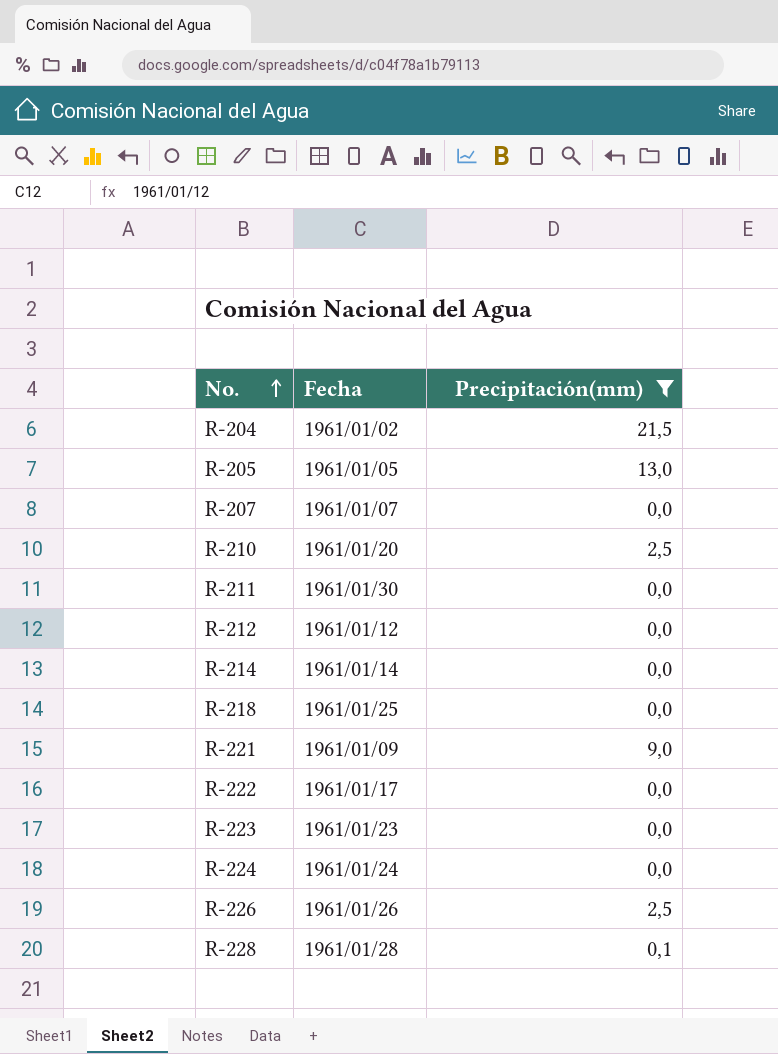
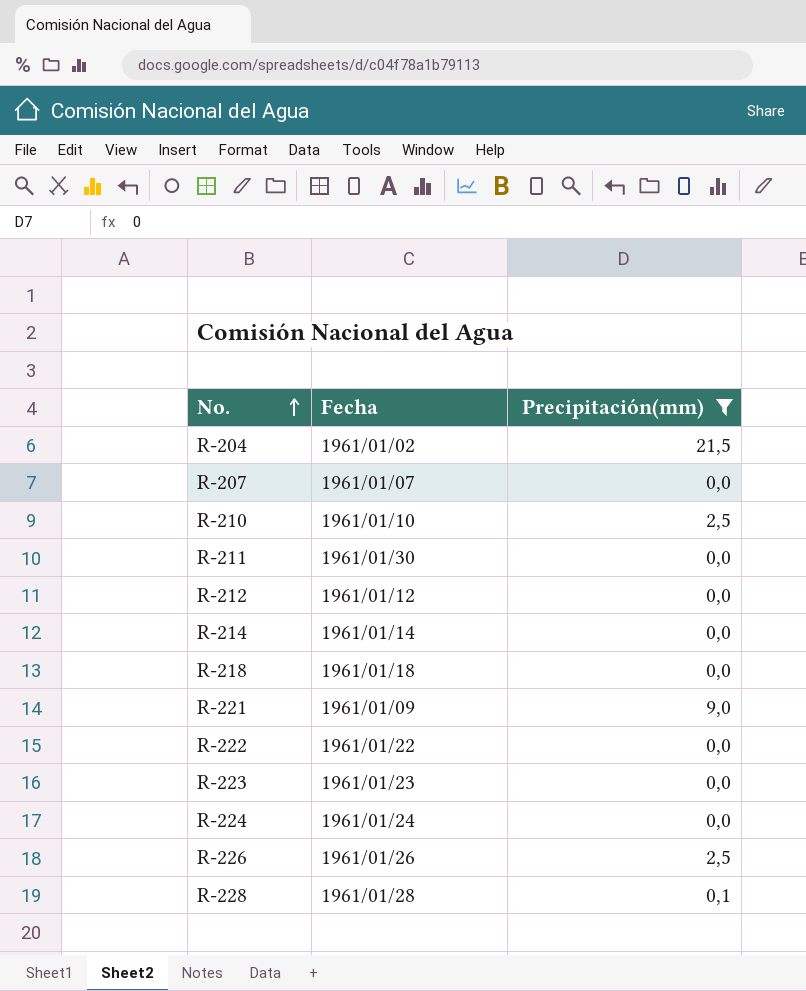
row R-205: 1961/01/05 | 13,0 -> none
R-210 | Fecha: 1961/01/20 -> 1961/01/10
R-218 | Fecha: 1961/01/25 -> 1961/01/18
R-222 | Fecha: 1961/01/17 -> 1961/01/22

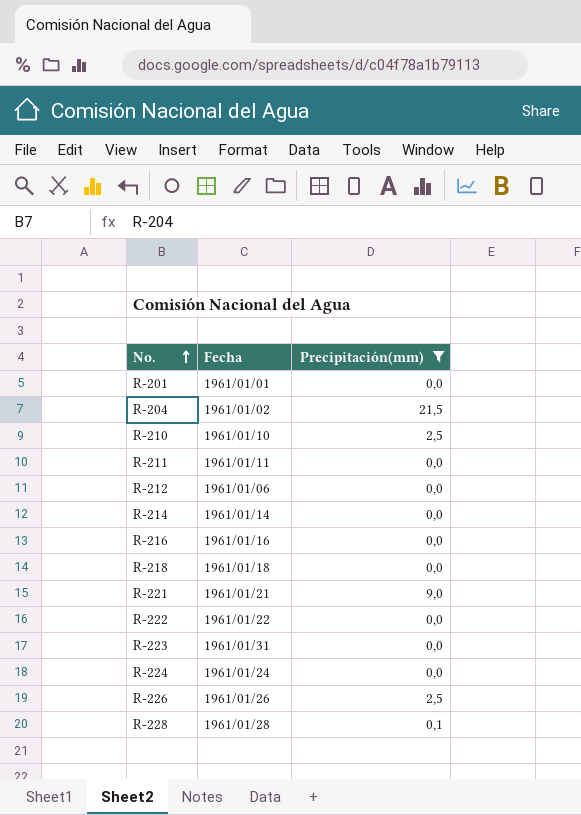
row R-207: 1961/01/07 | 0,0 -> none
row R-201: none -> 1961/01/01 | 0,0
R-211 | Fecha: 1961/01/30 -> 1961/01/11
R-212 | Fecha: 1961/01/12 -> 1961/01/06
row R-216: none -> 1961/01/16 | 0,0
R-221 | Fecha: 1961/01/09 -> 1961/01/21
R-223 | Fecha: 1961/01/23 -> 1961/01/31

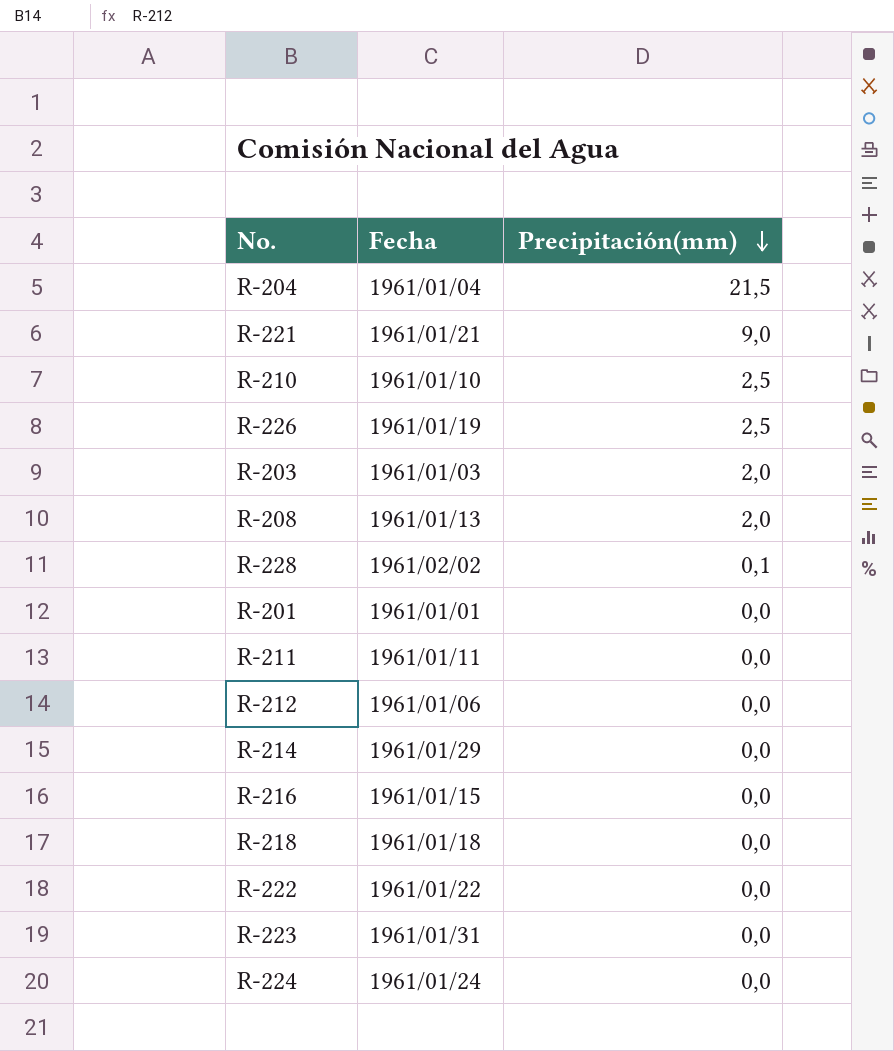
filter: Precipitación(mm) != 2,0 -> none
row order: No. ascending -> Precipitación(mm) descending
R-204 | Fecha: 1961/01/02 -> 1961/01/04
R-226 | Fecha: 1961/01/26 -> 1961/01/19
R-228 | Fecha: 1961/01/28 -> 1961/02/02
R-214 | Fecha: 1961/01/14 -> 1961/01/29
R-216 | Fecha: 1961/01/16 -> 1961/01/15

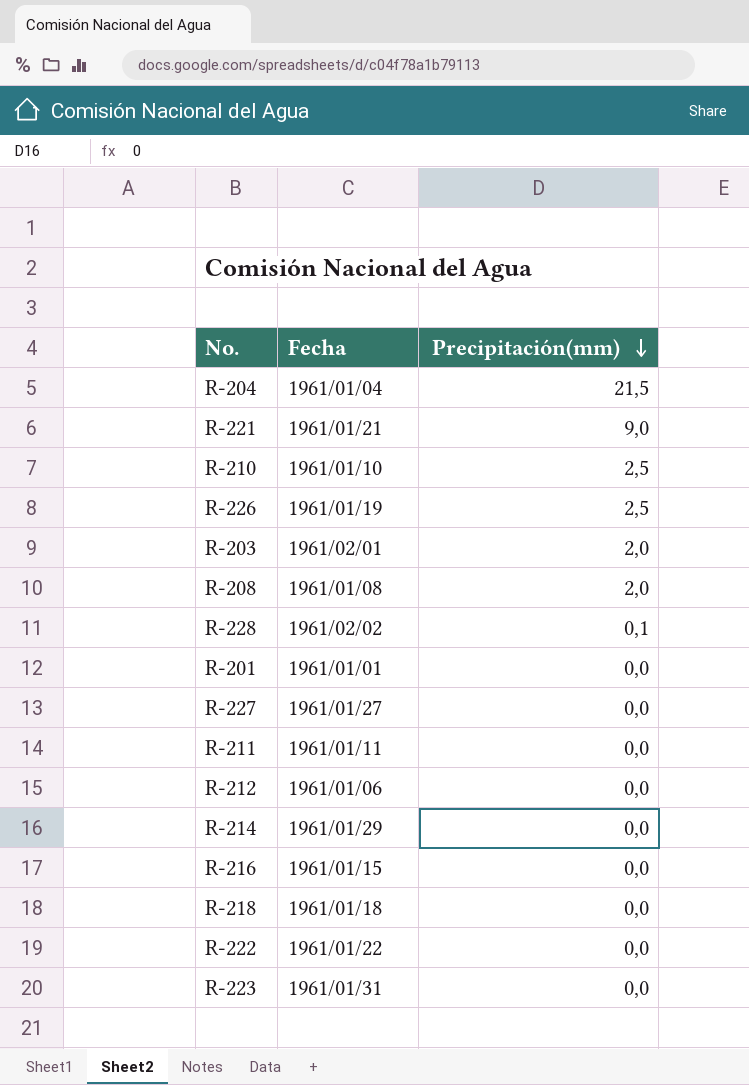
row R-224: 1961/01/24 | 0,0 -> none
R-203 | Fecha: 1961/01/03 -> 1961/02/01
R-208 | Fecha: 1961/01/13 -> 1961/01/08
row R-227: none -> 1961/01/27 | 0,0

